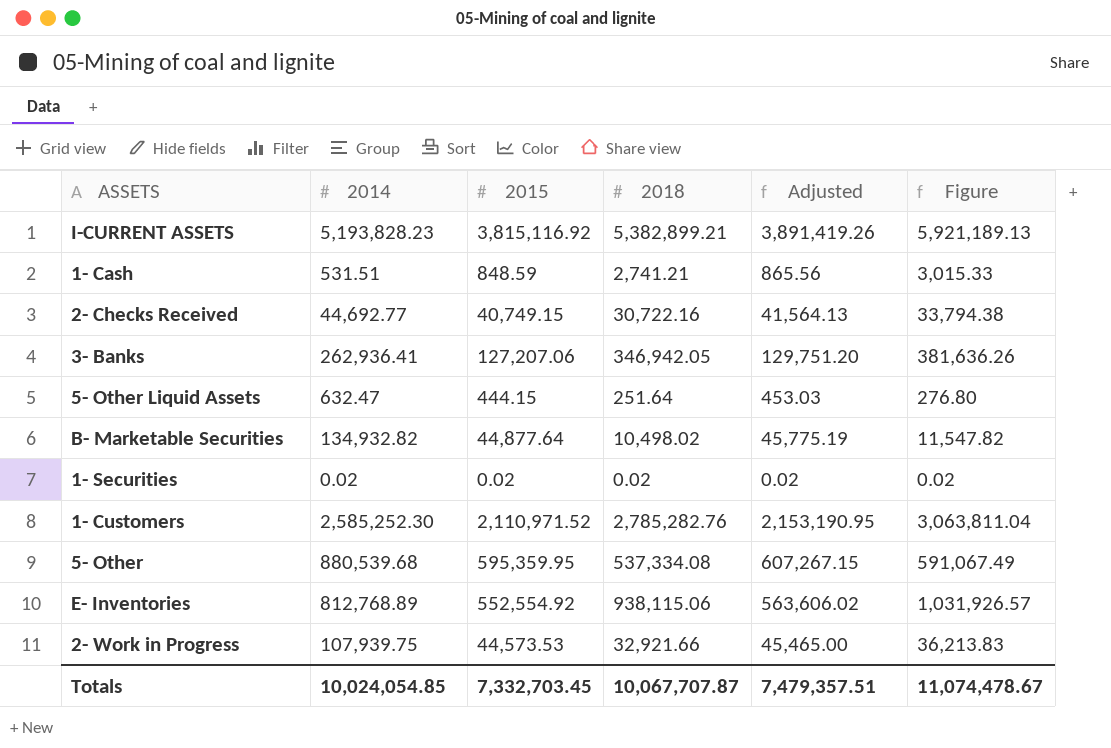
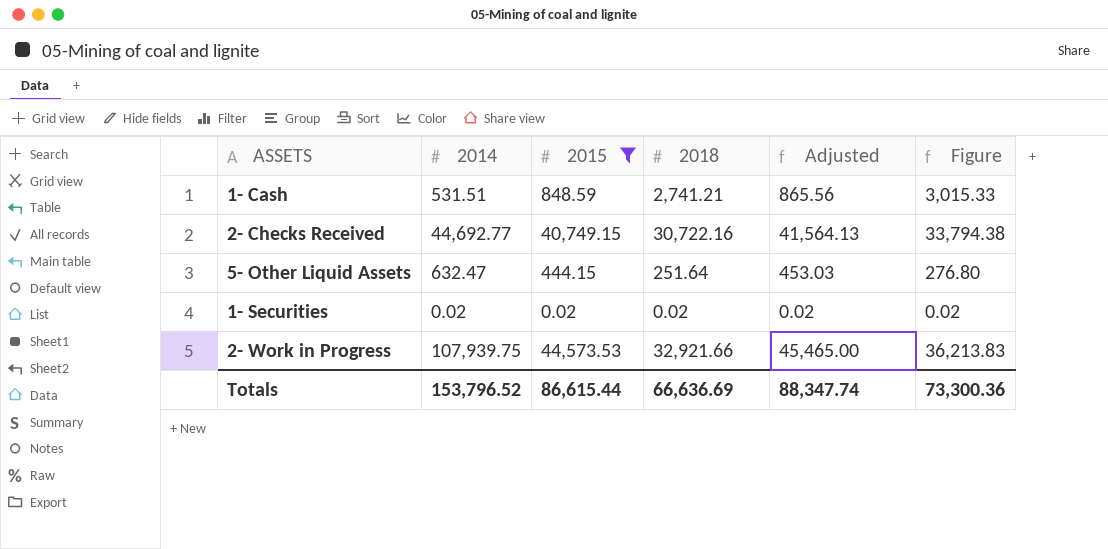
filter: none -> 2015 <= 44,573.53
Totals | 2014: 10,024,054.85 -> 153,796.52
Totals | 2015: 7,332,703.45 -> 86,615.44
Totals | 2018: 10,067,707.87 -> 66,636.69
Totals | Adjusted: 7,479,357.51 -> 88,347.74
Totals | Figure: 11,074,478.67 -> 73,300.36

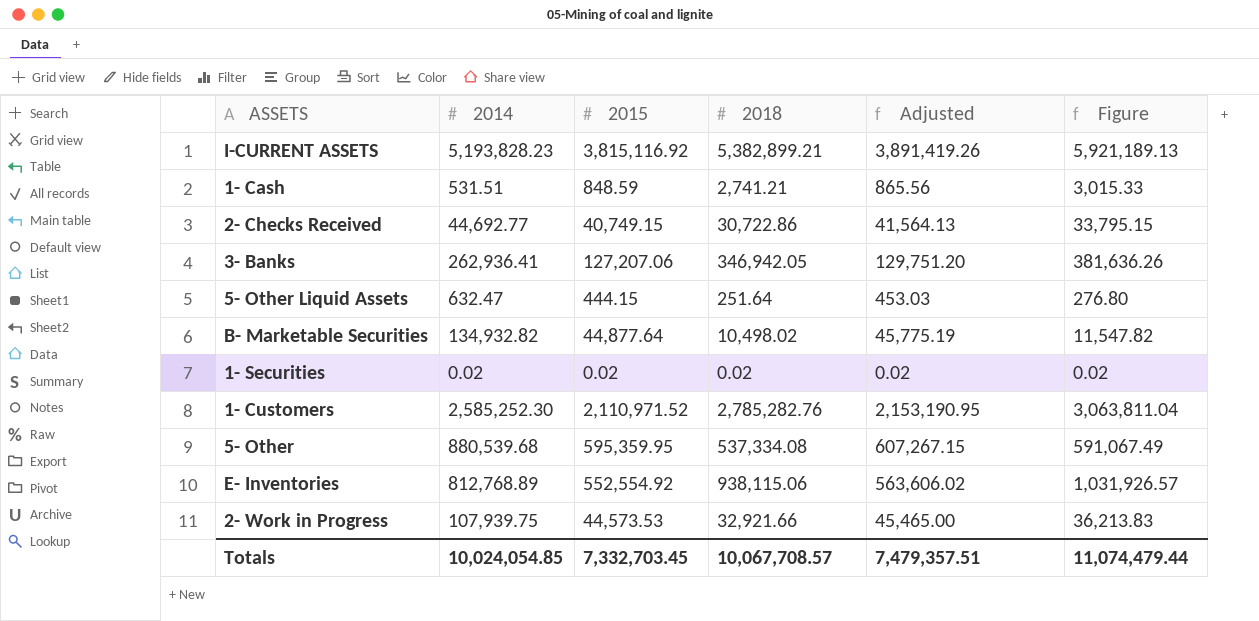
filter: 2015 <= 44,573.53 -> none
2- Checks Received | 2018: 30,722.16 -> 30,722.86
2- Checks Received | Figure: 33,794.38 -> 33,795.15
Totals | 2014: 153,796.52 -> 10,024,054.85
Totals | 2015: 86,615.44 -> 7,332,703.45
Totals | 2018: 66,636.69 -> 10,067,708.57
Totals | Adjusted: 88,347.74 -> 7,479,357.51
Totals | Figure: 73,300.36 -> 11,074,479.44

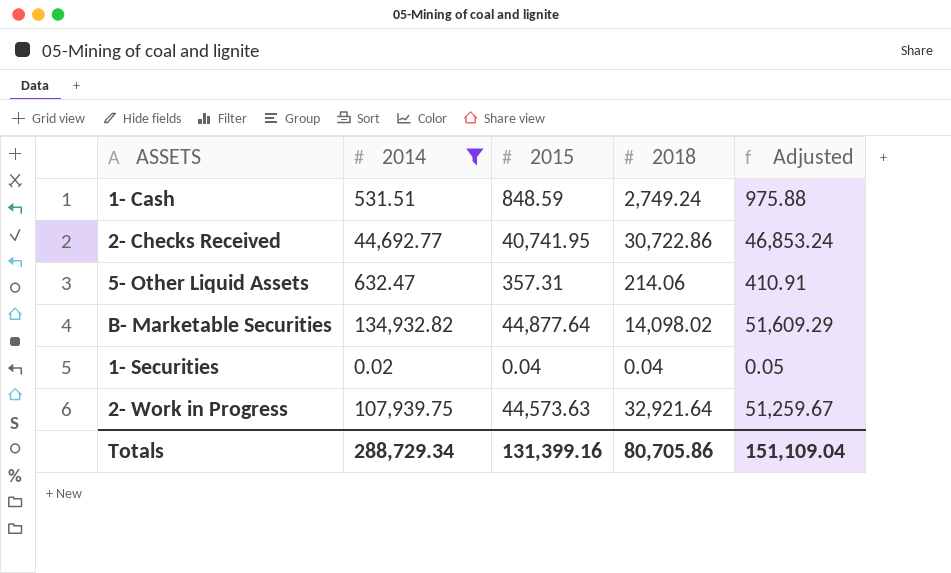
filter: none -> 2014 <= 134,932.82
column Figure | formula: [2018] * 1.1 -> none
column Adjusted | formula: [2015] * 1.02 -> [2015] * 1.15
1- Cash | 2018: 2,741.21 -> 2,749.24
2- Checks Received | 2015: 40,749.15 -> 40,741.95
5- Other Liquid Assets | 2015: 444.15 -> 357.31
5- Other Liquid Assets | 2018: 251.64 -> 214.06
B- Marketable Securities | 2018: 10,498.02 -> 14,098.02
1- Securities | 2015: 0.02 -> 0.04
1- Securities | 2018: 0.02 -> 0.04
2- Work in Progress | 2015: 44,573.53 -> 44,573.63
2- Work in Progress | 2018: 32,921.66 -> 32,921.64
Totals | 2014: 10,024,054.85 -> 288,729.34
Totals | 2015: 7,332,703.45 -> 131,399.16
Totals | 2018: 10,067,708.57 -> 80,705.86
Totals | Adjusted: 7,479,357.51 -> 151,109.04

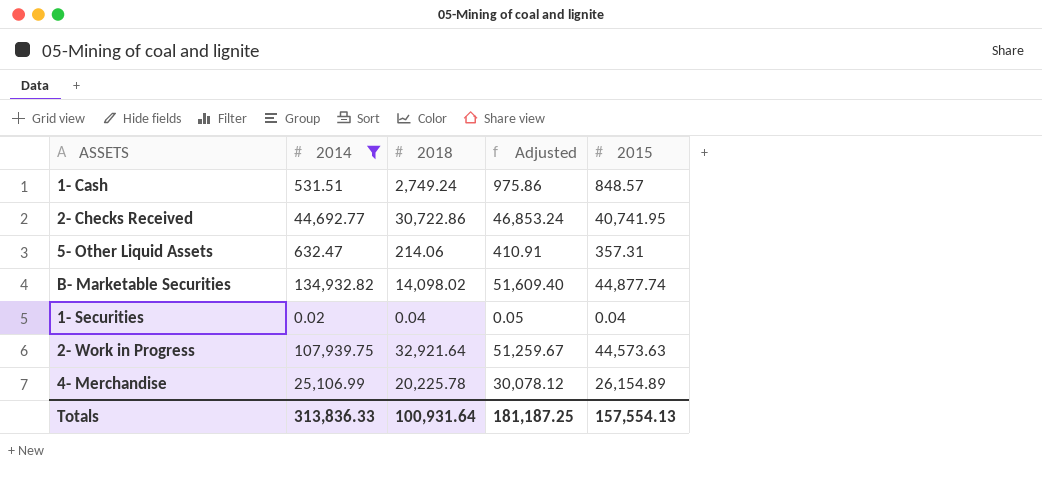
column 2015 | position: 3 -> 5
1- Cash | Adjusted: 975.88 -> 975.86
1- Cash | 2015: 848.59 -> 848.57
B- Marketable Securities | Adjusted: 51,609.29 -> 51,609.40
B- Marketable Securities | 2015: 44,877.64 -> 44,877.74
row 4- Merchandise: none -> 25,106.99 | 20,225.78 | 30,078.12 | 26,154.89
Totals | 2014: 288,729.34 -> 313,836.33
Totals | 2018: 80,705.86 -> 100,931.64
Totals | Adjusted: 151,109.04 -> 181,187.25
Totals | 2015: 131,399.16 -> 157,554.13

